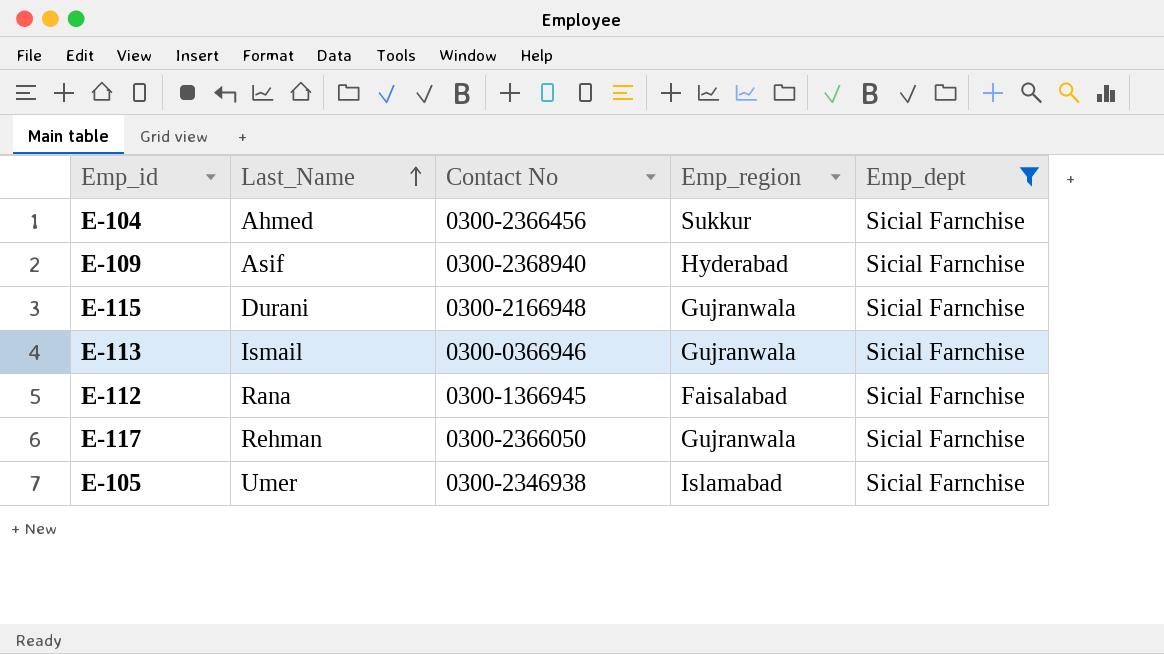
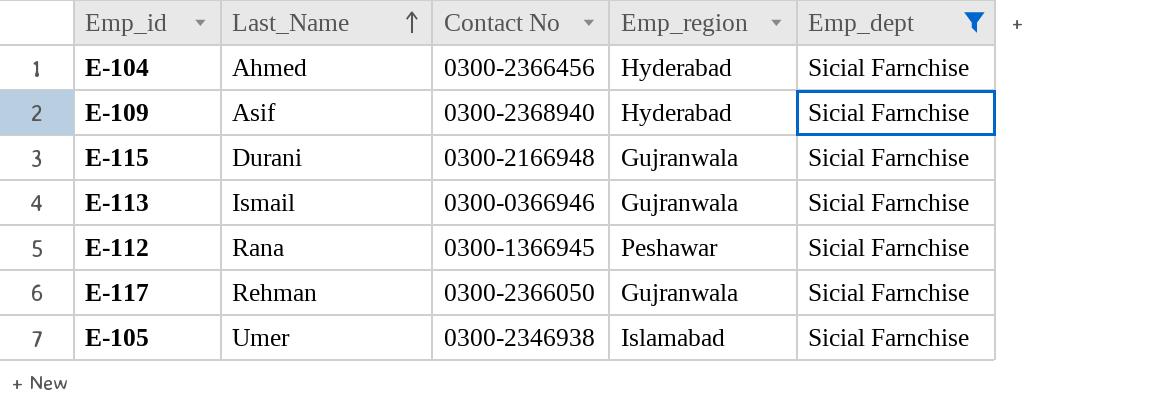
E-104 | Emp_region: Sukkur -> Hyderabad
E-112 | Emp_region: Faisalabad -> Peshawar

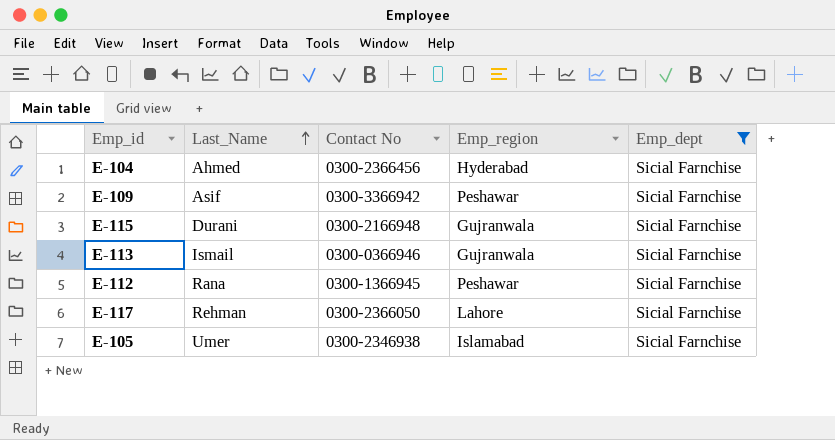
E-109 | Contact No: 0300-2368940 -> 0300-3366942
E-109 | Emp_region: Hyderabad -> Peshawar
E-117 | Emp_region: Gujranwala -> Lahore

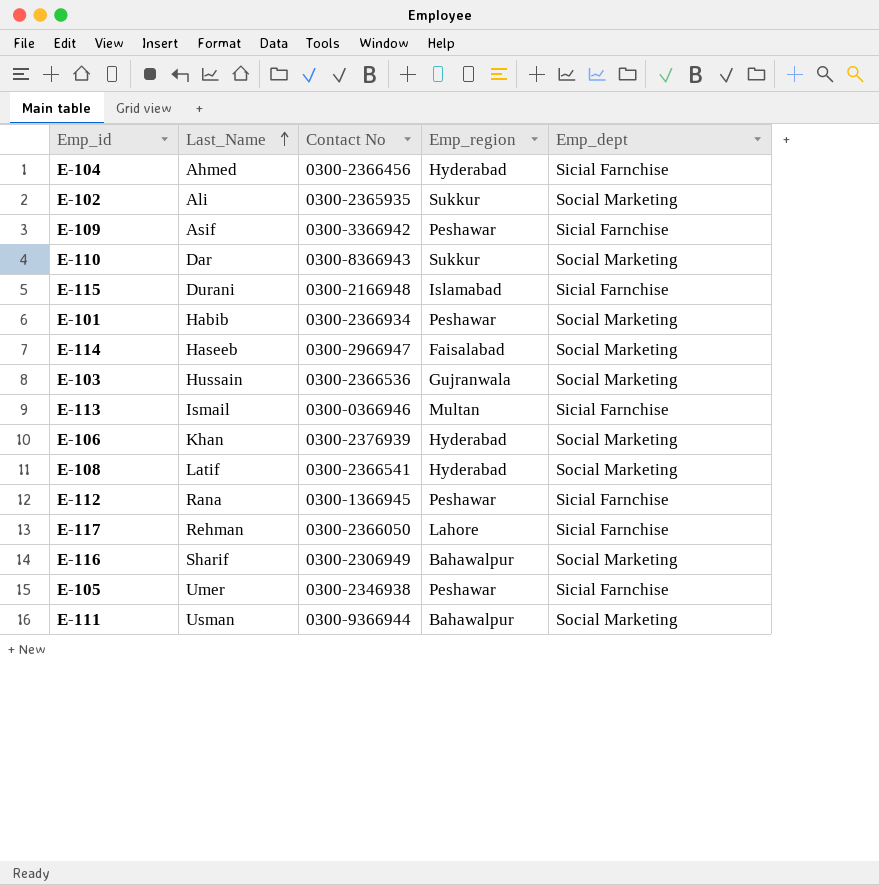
filter: Emp_dept = Sicial Farnchise -> none
E-115 | Emp_region: Gujranwala -> Islamabad
E-113 | Emp_region: Gujranwala -> Multan
E-105 | Emp_region: Islamabad -> Peshawar

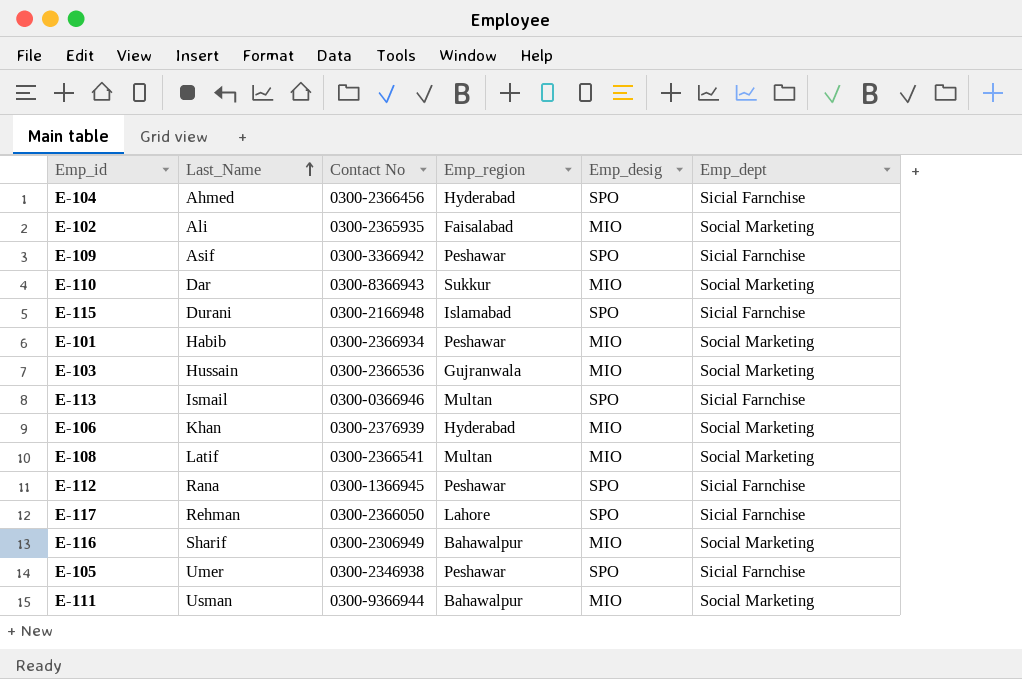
column Emp_desig | position: none -> 5
row E-114: Haseeb | 0300-2966947 | Faisalabad | Social Marketing -> none
E-102 | Emp_region: Sukkur -> Faisalabad
E-108 | Emp_region: Hyderabad -> Multan

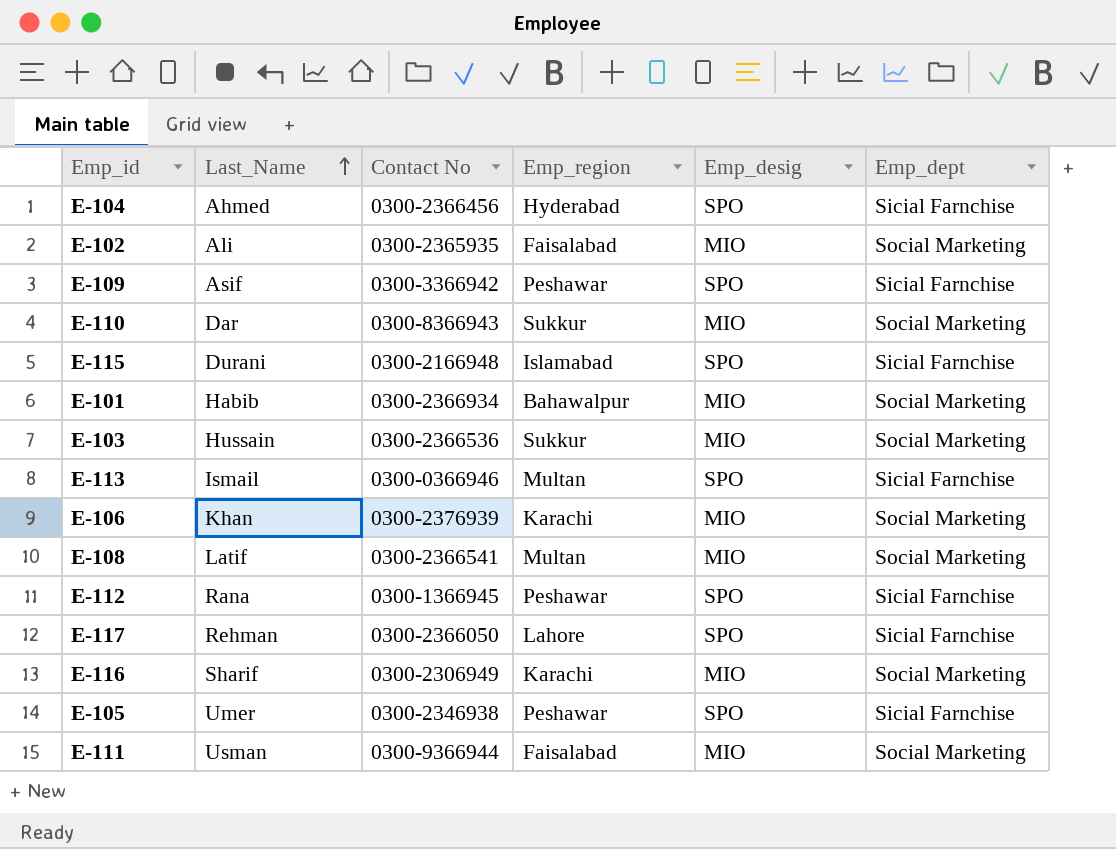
E-101 | Emp_region: Peshawar -> Bahawalpur
E-103 | Emp_region: Gujranwala -> Sukkur
E-106 | Emp_region: Hyderabad -> Karachi
E-116 | Emp_region: Bahawalpur -> Karachi
E-111 | Emp_region: Bahawalpur -> Faisalabad

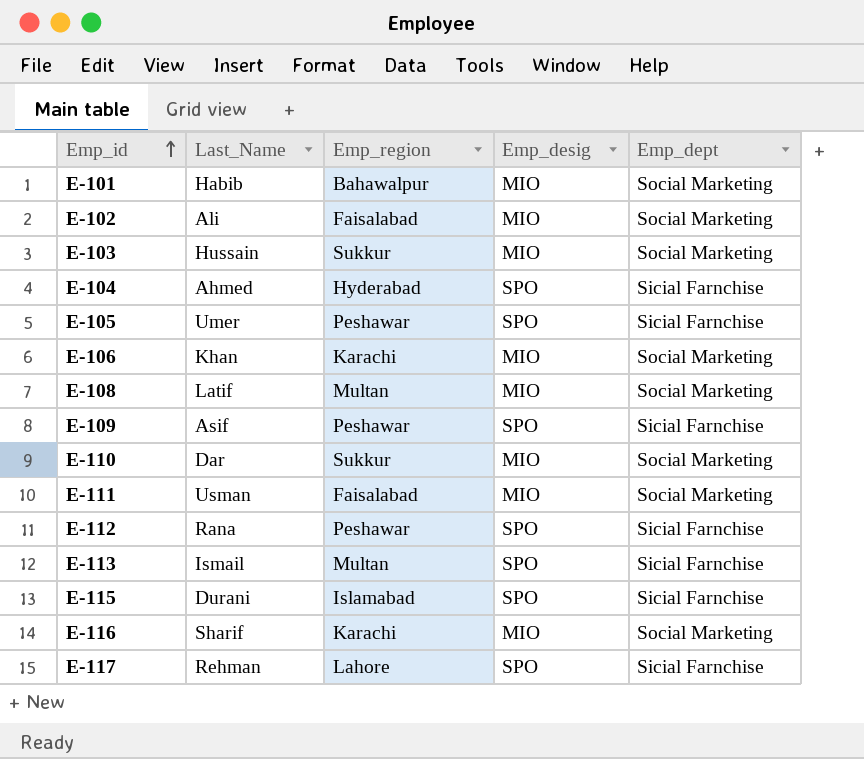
row order: Last_Name ascending -> Emp_id ascending
column Contact No | position: 3 -> none

